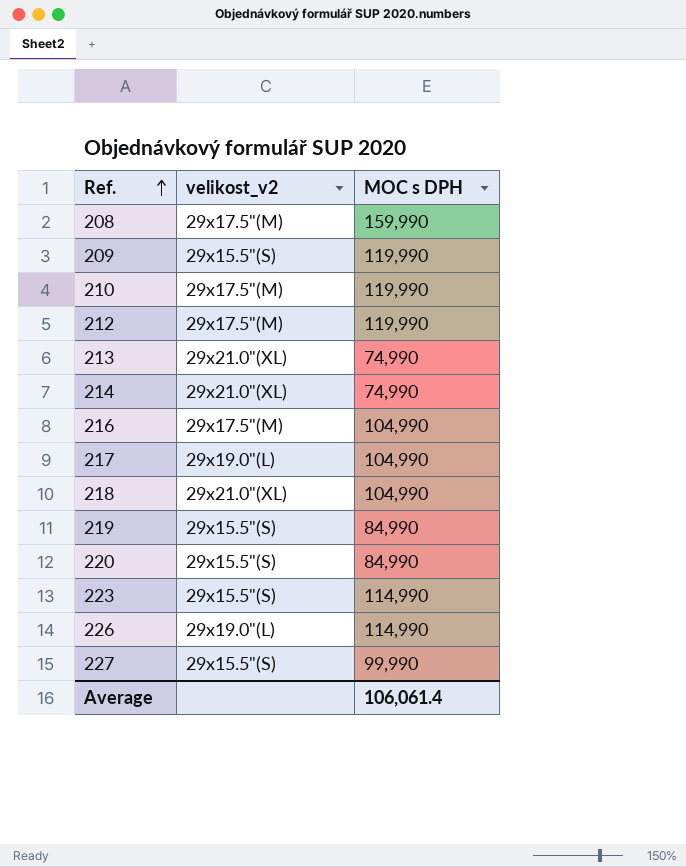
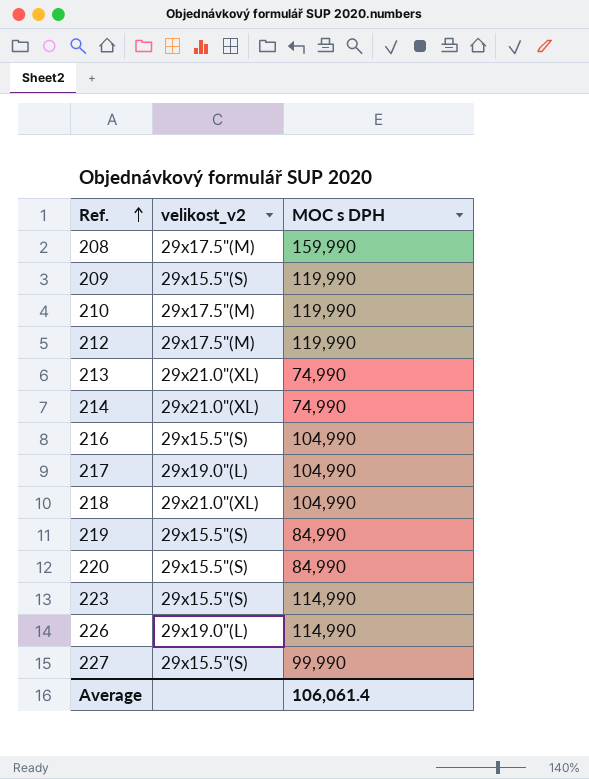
216 | velikost_v2: 29x17.5"(M) -> 29x15.5"(S)

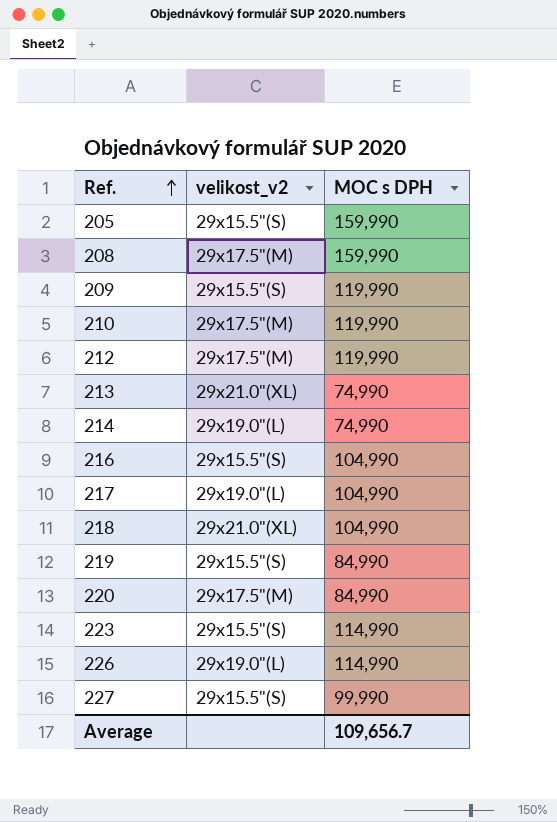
row 205: none -> 29x15.5"(S) | 159,990
214 | velikost_v2: 29x21.0"(XL) -> 29x19.0"(L)
220 | velikost_v2: 29x15.5"(S) -> 29x17.5"(M)
Average | MOC s DPH: 106,061.4 -> 109,656.7

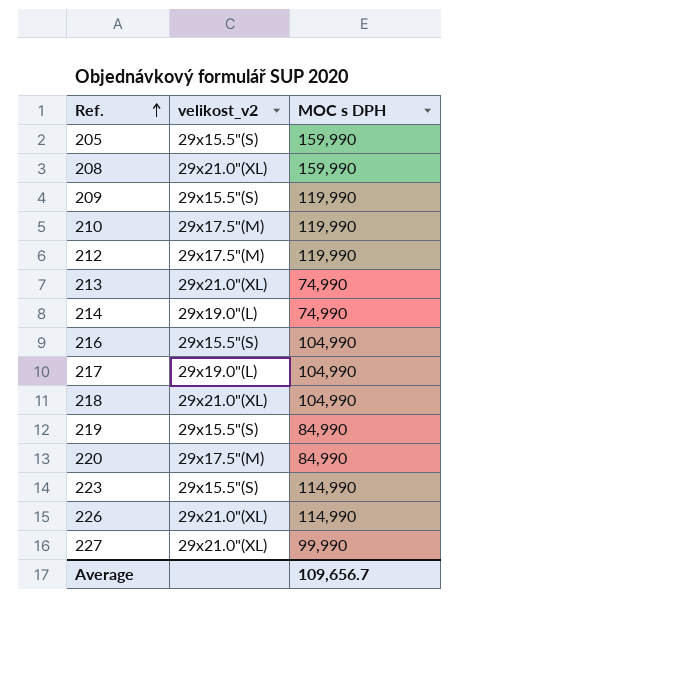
208 | velikost_v2: 29x17.5"(M) -> 29x21.0"(XL)
226 | velikost_v2: 29x19.0"(L) -> 29x21.0"(XL)
227 | velikost_v2: 29x15.5"(S) -> 29x21.0"(XL)

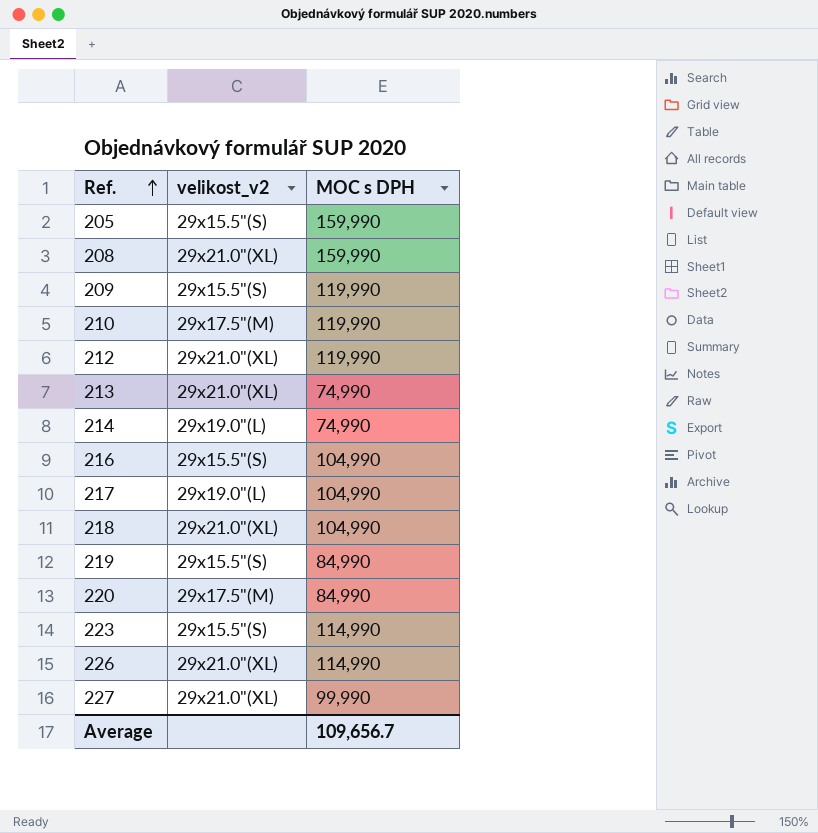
212 | velikost_v2: 29x17.5"(M) -> 29x21.0"(XL)

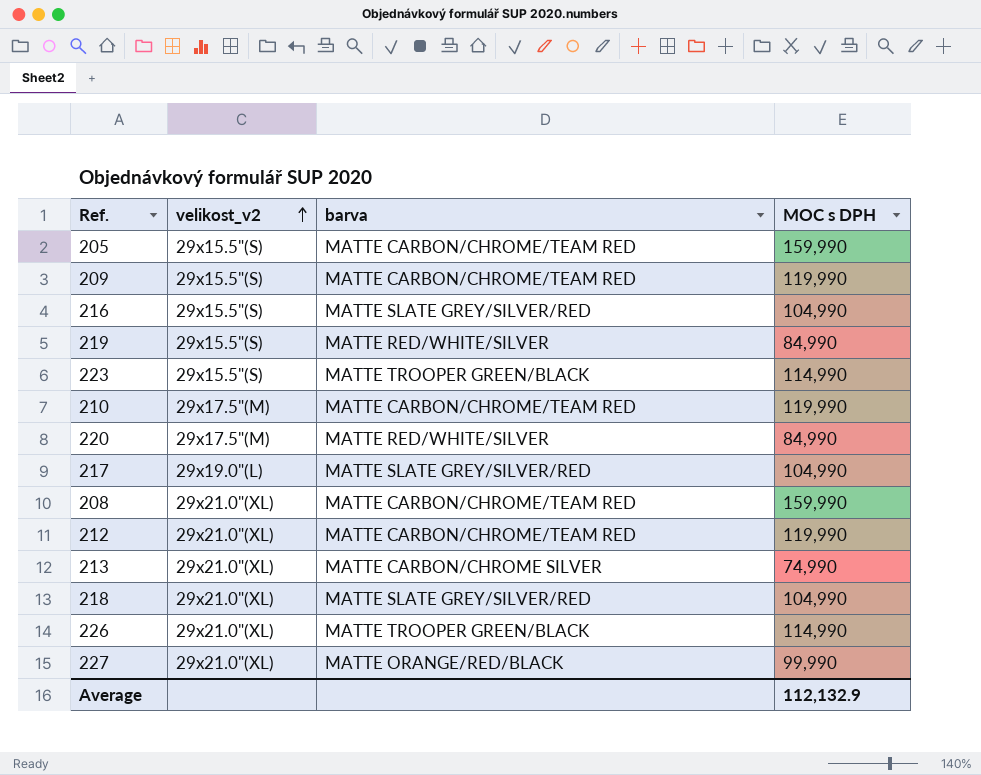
row order: Ref. ascending -> velikost_v2 ascending
column barva | position: none -> 3
row 214: 29x19.0"(L) | 74,990 -> none
Average | MOC s DPH: 109,656.7 -> 112,132.9

